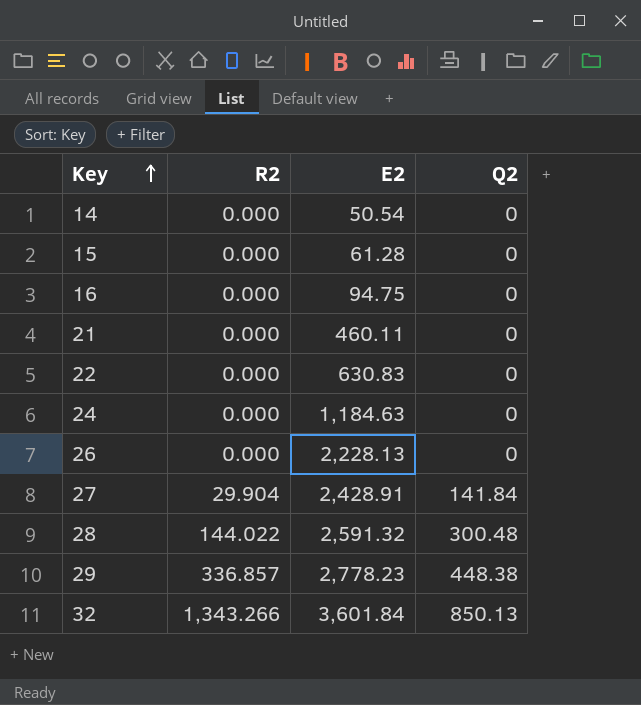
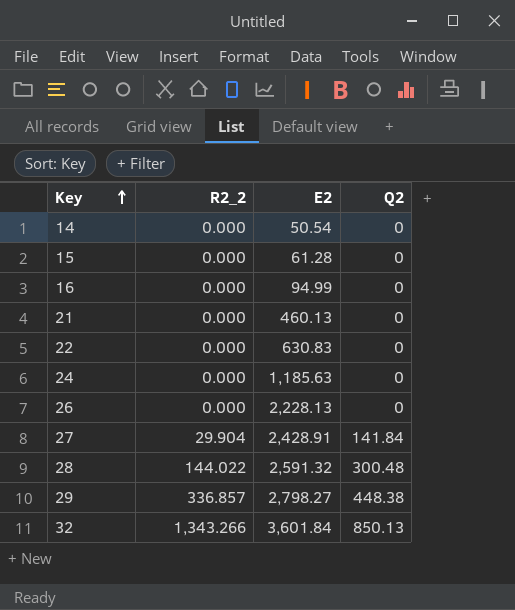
column name: R2 -> R2_2
16 | E2: 94.75 -> 94.99
21 | E2: 460.11 -> 460.13
24 | E2: 1,184.63 -> 1,185.63
29 | E2: 2,778.23 -> 2,798.27

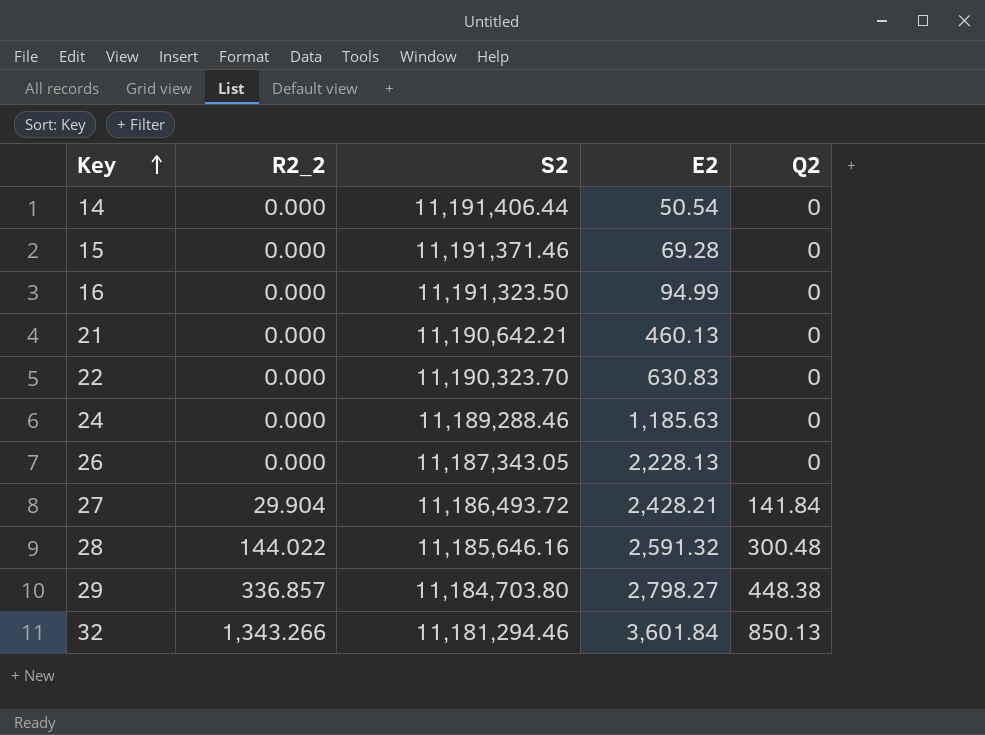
column S2 | position: none -> 3
15 | E2: 61.28 -> 69.28
27 | E2: 2,428.91 -> 2,428.21

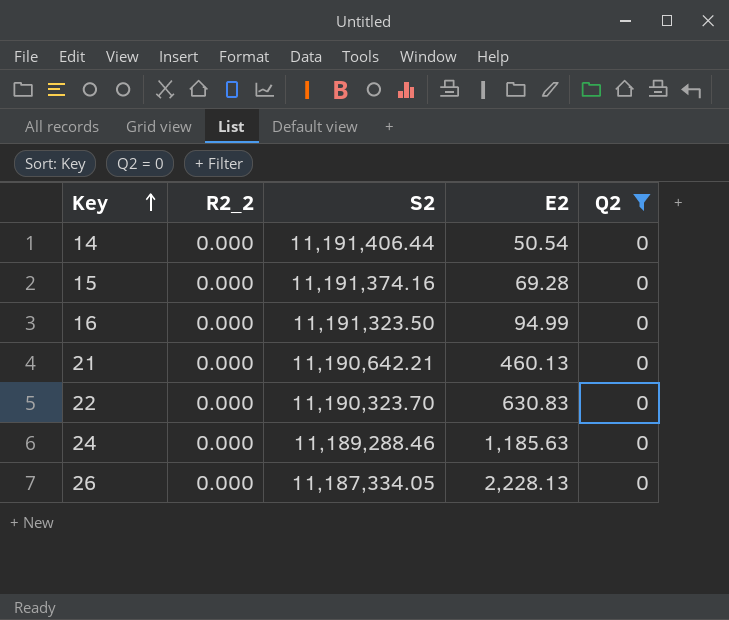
filter: none -> Q2 = 0
15 | S2: 11,191,371.46 -> 11,191,374.16
26 | S2: 11,187,343.05 -> 11,187,334.05

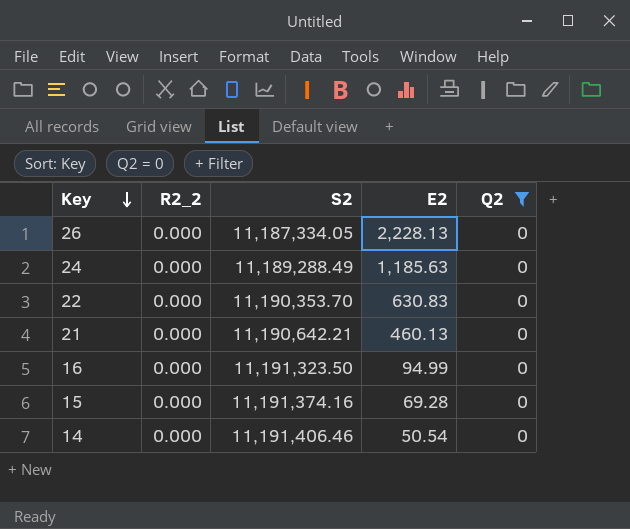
row order: Key ascending -> Key descending
24 | S2: 11,189,288.46 -> 11,189,288.49
22 | S2: 11,190,323.70 -> 11,190,353.70
14 | S2: 11,191,406.44 -> 11,191,406.46

